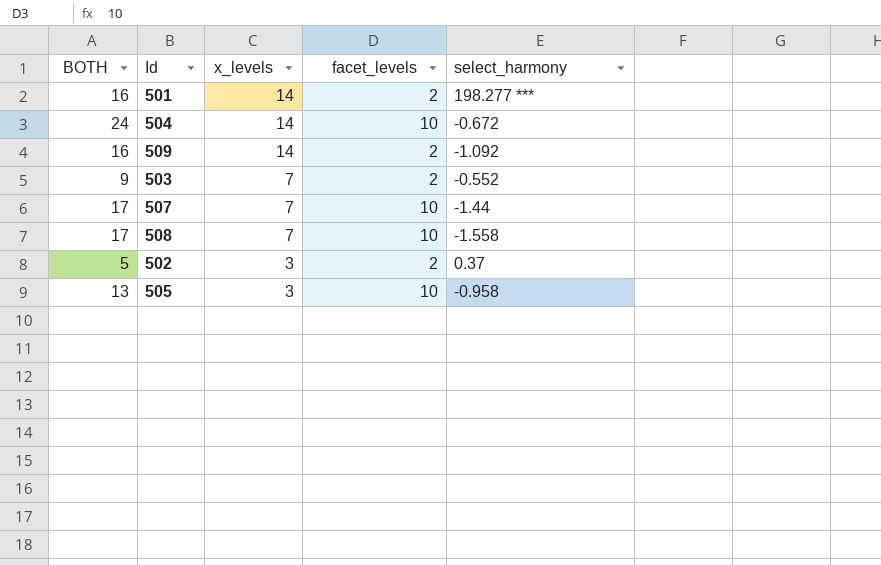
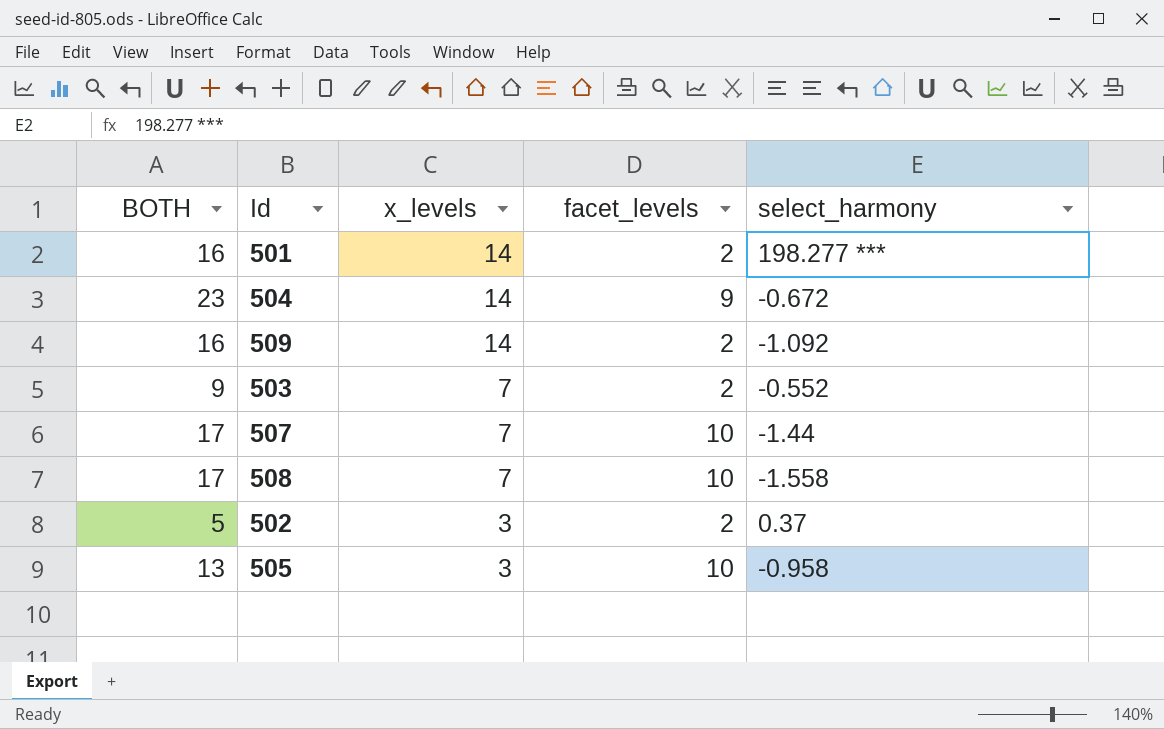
504 | BOTH: 24 -> 23
504 | facet_levels: 10 -> 9

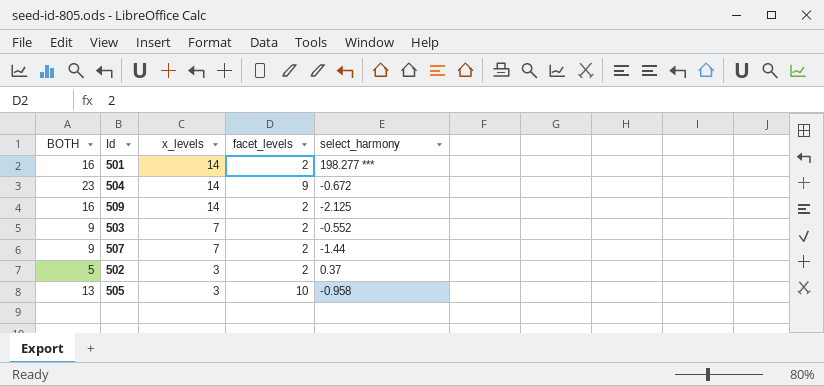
row 508: 17 | 7 | 10 | -1.558 -> none
509 | select_harmony: -1.092 -> -2.125
507 | BOTH: 17 -> 9
507 | facet_levels: 10 -> 2

